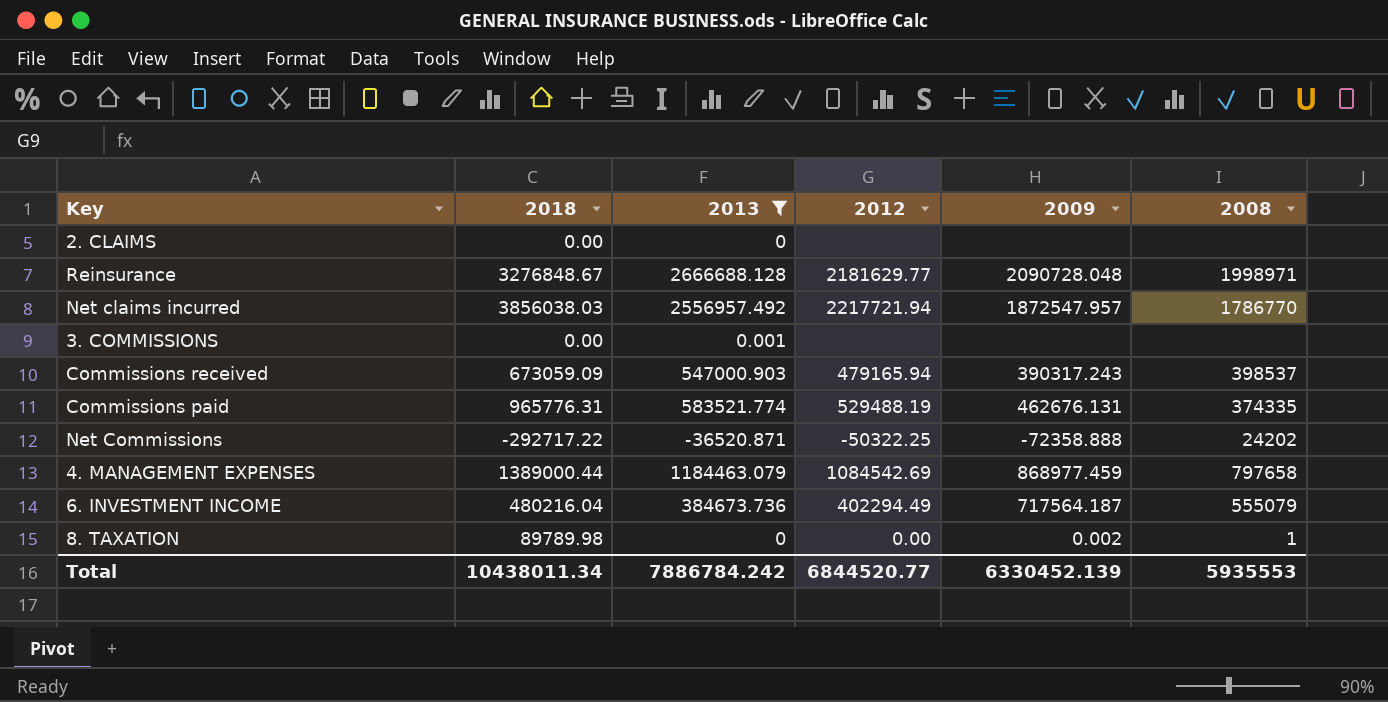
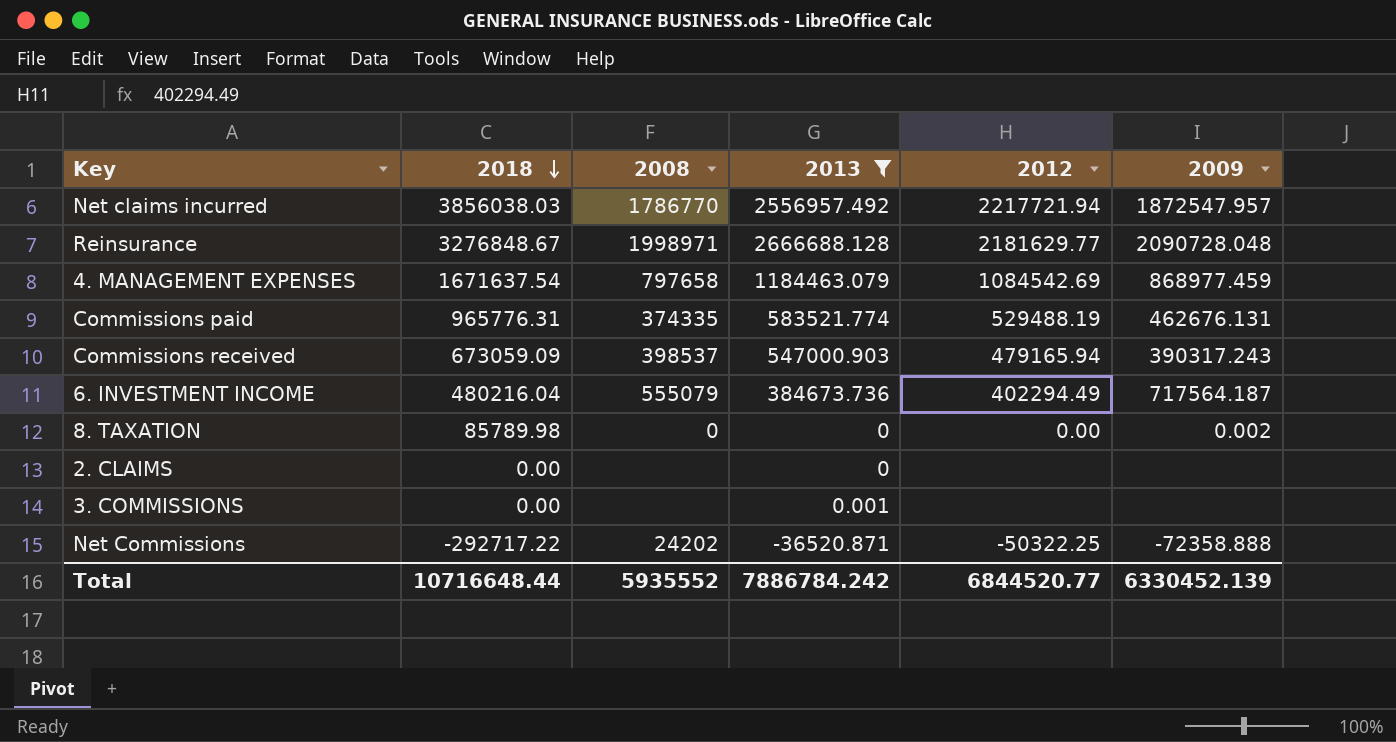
row order: none -> 2018 descending
column 2008 | position: 6 -> 3
4. MANAGEMENT EXPENSES | 2018: 1389000.44 -> 1671637.54
8. TAXATION | 2018: 89789.98 -> 85789.98
8. TAXATION | 2008: 1 -> 0
Total | 2018: 10438011.34 -> 10716648.44
Total | 2008: 5935553 -> 5935552

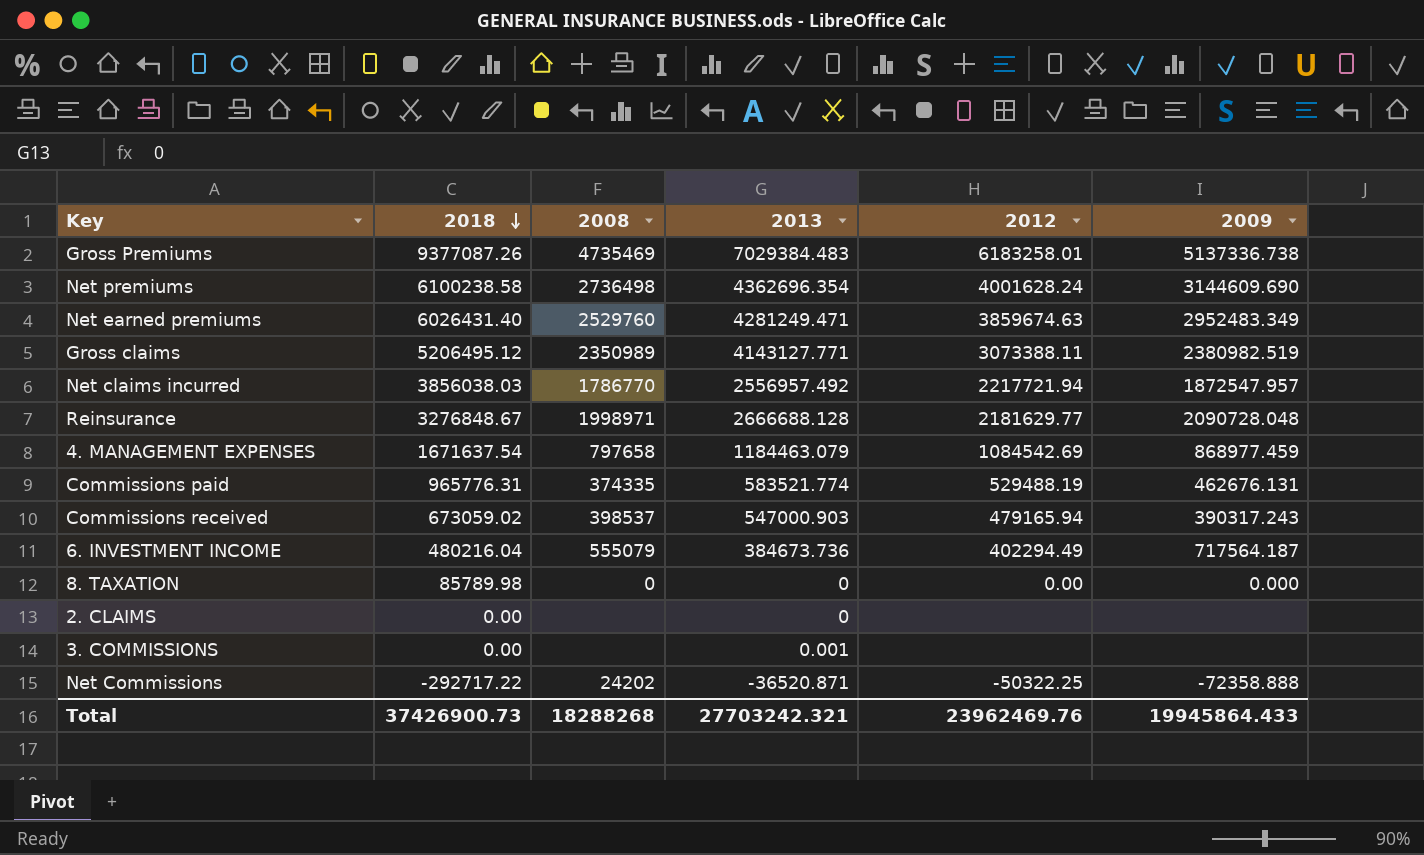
filter: 2013 <= 2666688.128 -> none
Commissions received | 2018: 673059.09 -> 673059.02
8. TAXATION | 2009: 0.002 -> 0.000
Total | 2018: 10716648.44 -> 37426900.73
Total | 2008: 5935552 -> 18288268
Total | 2013: 7886784.242 -> 27703242.321
Total | 2012: 6844520.77 -> 23962469.76
Total | 2009: 6330452.139 -> 19945864.433

